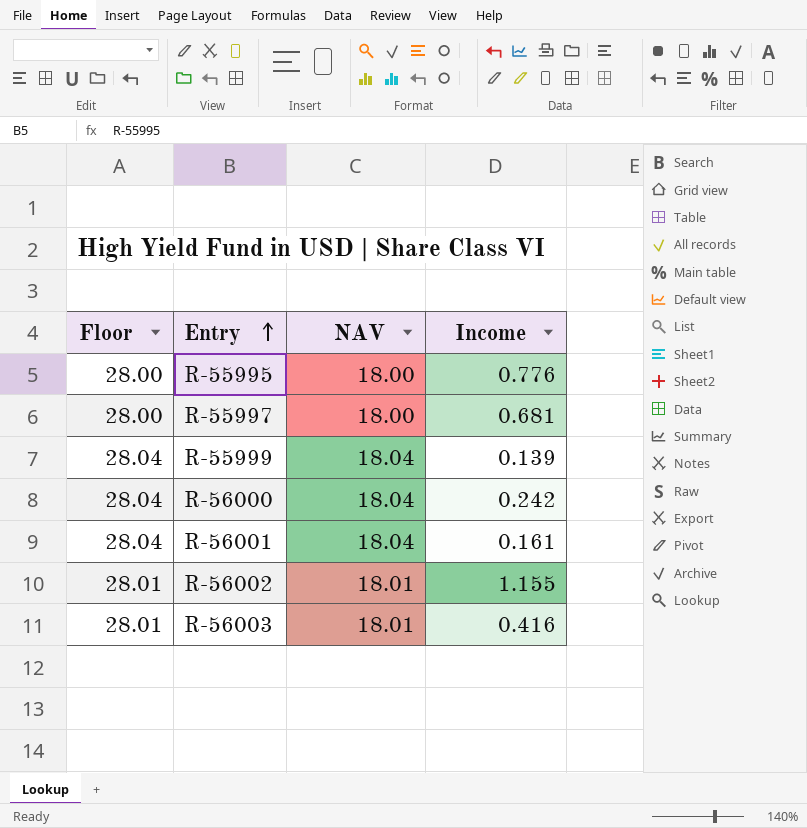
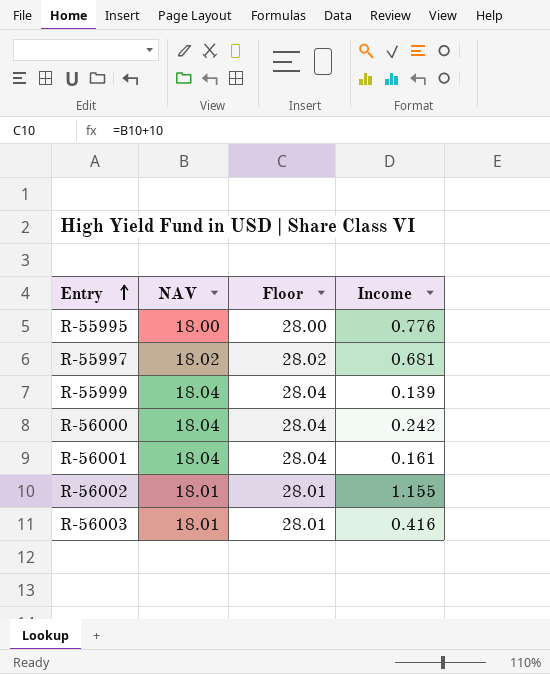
column Floor | position: 1 -> 3
R-55997 | NAV: 18.00 -> 18.02
R-55997 | Floor: 28.00 -> 28.02

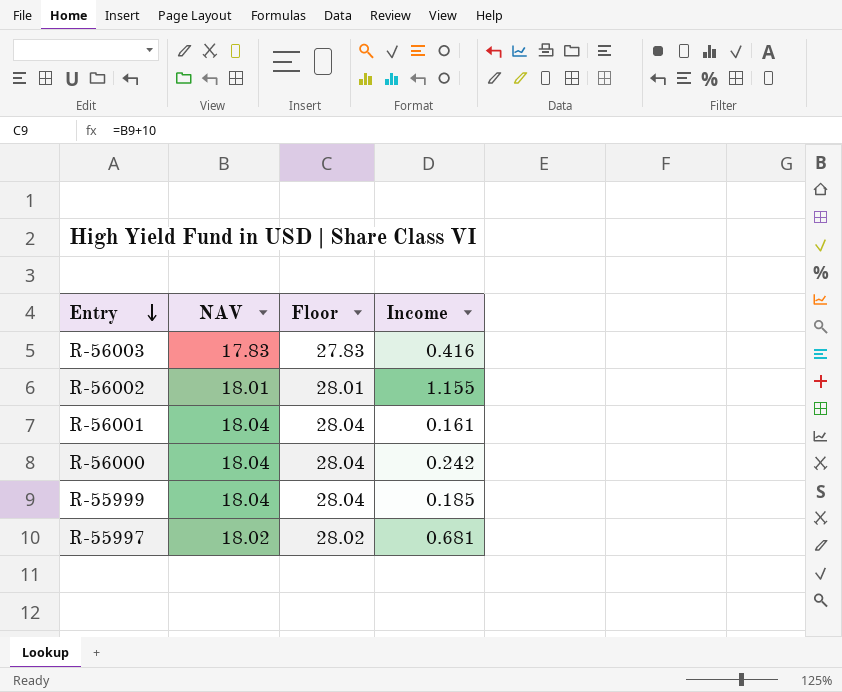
row order: Entry ascending -> Entry descending
row R-55995: 18.00 | 28.00 | 0.776 -> none
R-56003 | NAV: 18.01 -> 17.83
R-56003 | Floor: 28.01 -> 27.83
R-55999 | Income: 0.139 -> 0.185

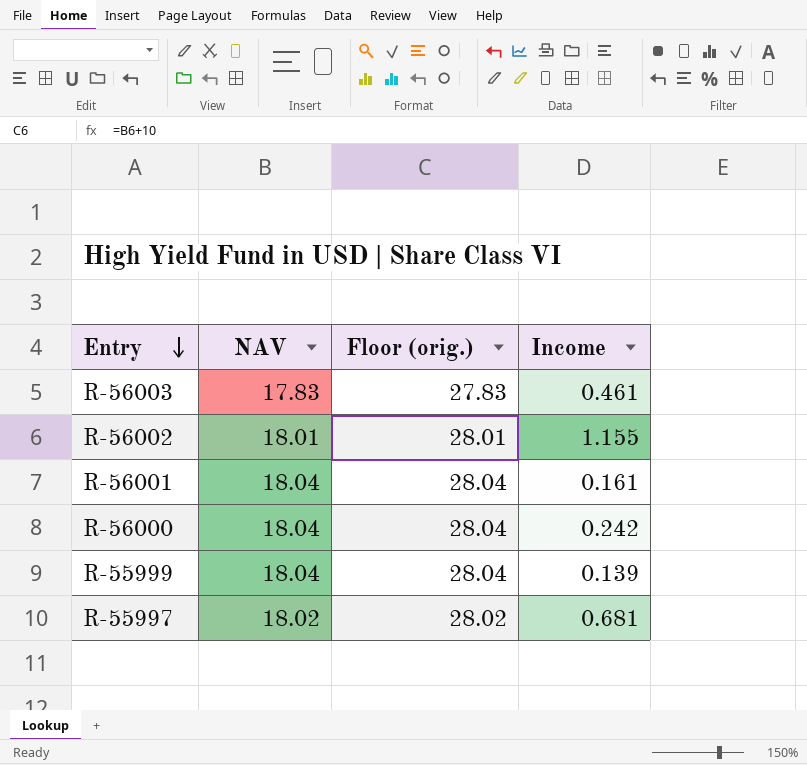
column name: Floor -> Floor (orig.)
R-56003 | Income: 0.416 -> 0.461
R-55999 | Income: 0.185 -> 0.139

